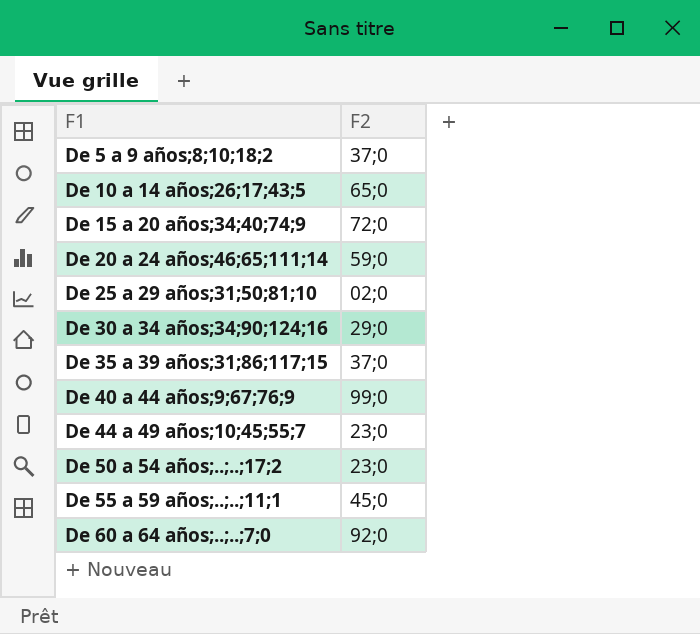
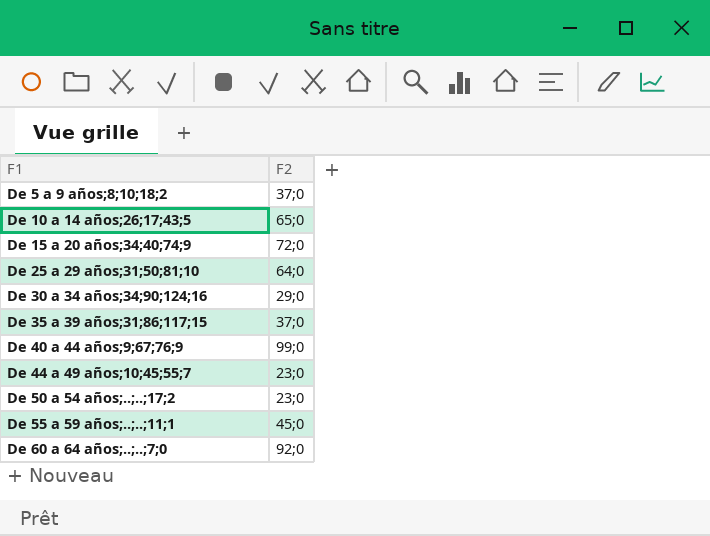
row De 20 a 24 años;46;65;111;14: 59;0 -> none
De 25 a 29 años;31;50;81;10 | F2: 02;0 -> 64;0

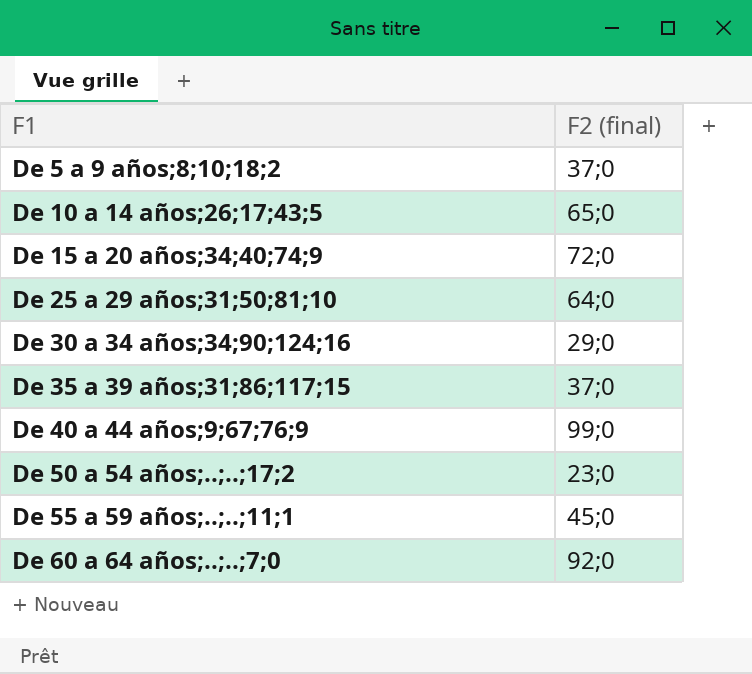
column name: F2 -> F2 (final)
row De 44 a 49 años;10;45;55;7: 23;0 -> none

